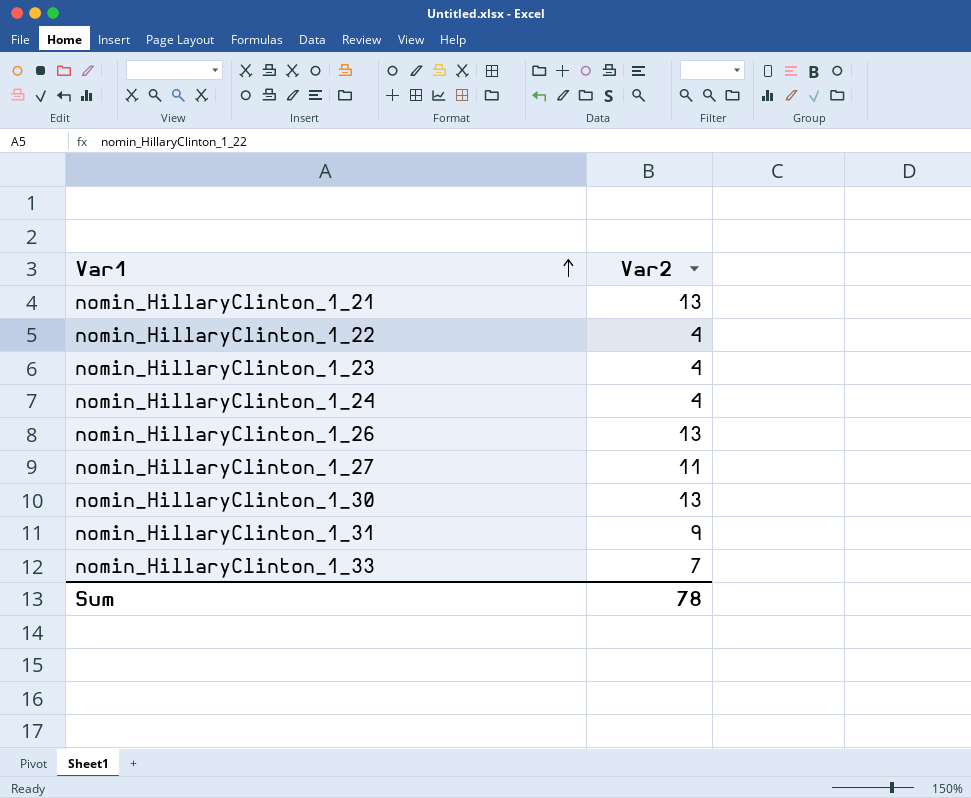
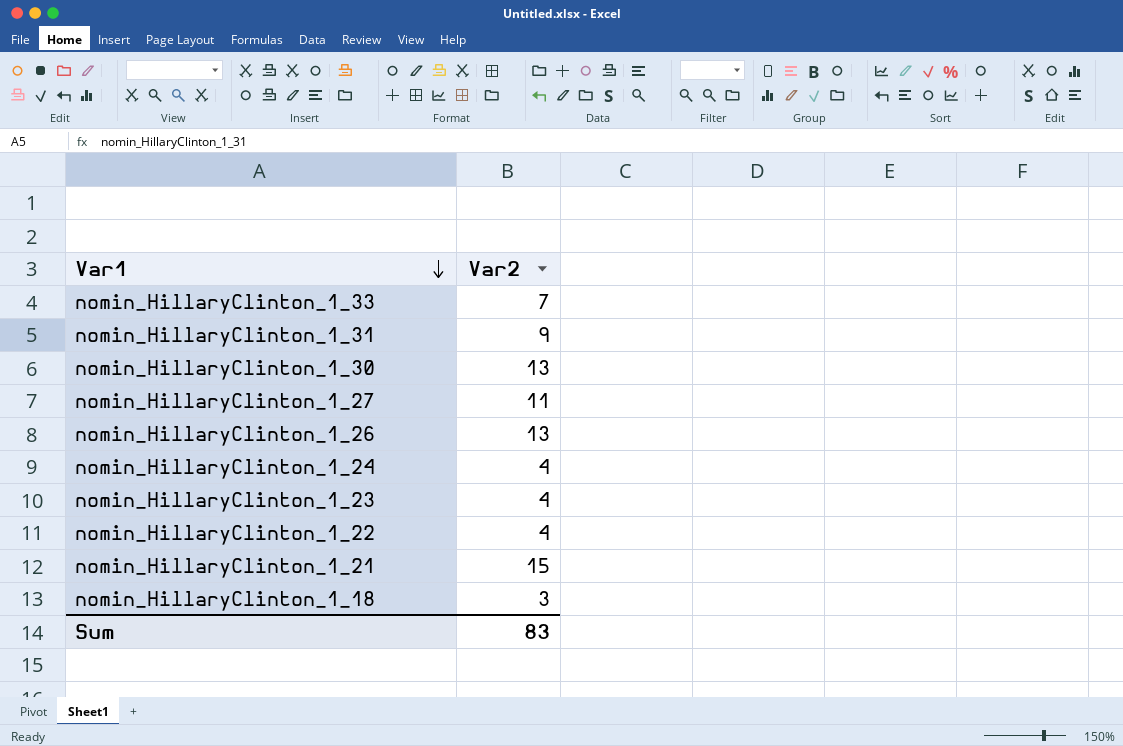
row order: Var1 ascending -> Var1 descending
nomin_HillaryClinton_1_21 | Var2: 13 -> 15
row nomin_HillaryClinton_1_18: none -> 3
Sum | Var2: 78 -> 83

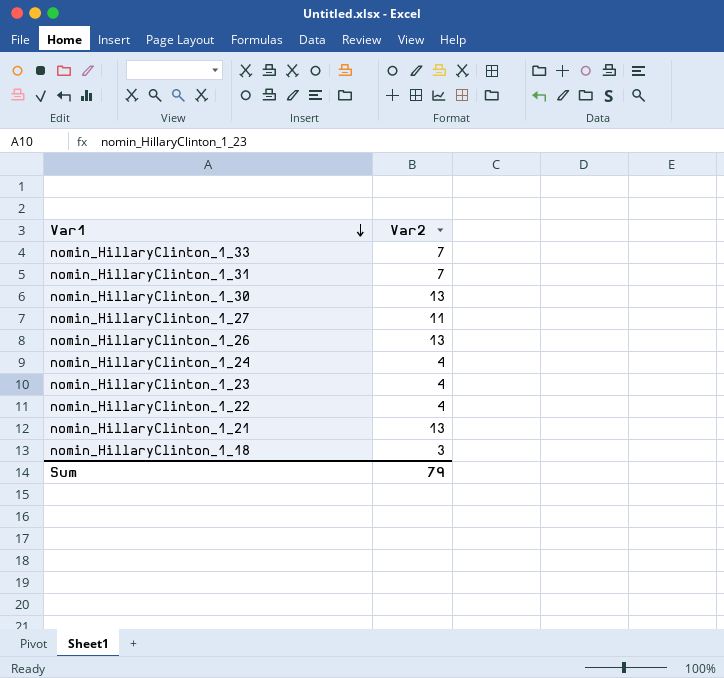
nomin_HillaryClinton_1_31 | Var2: 9 -> 7
nomin_HillaryClinton_1_21 | Var2: 15 -> 13
Sum | Var2: 83 -> 79

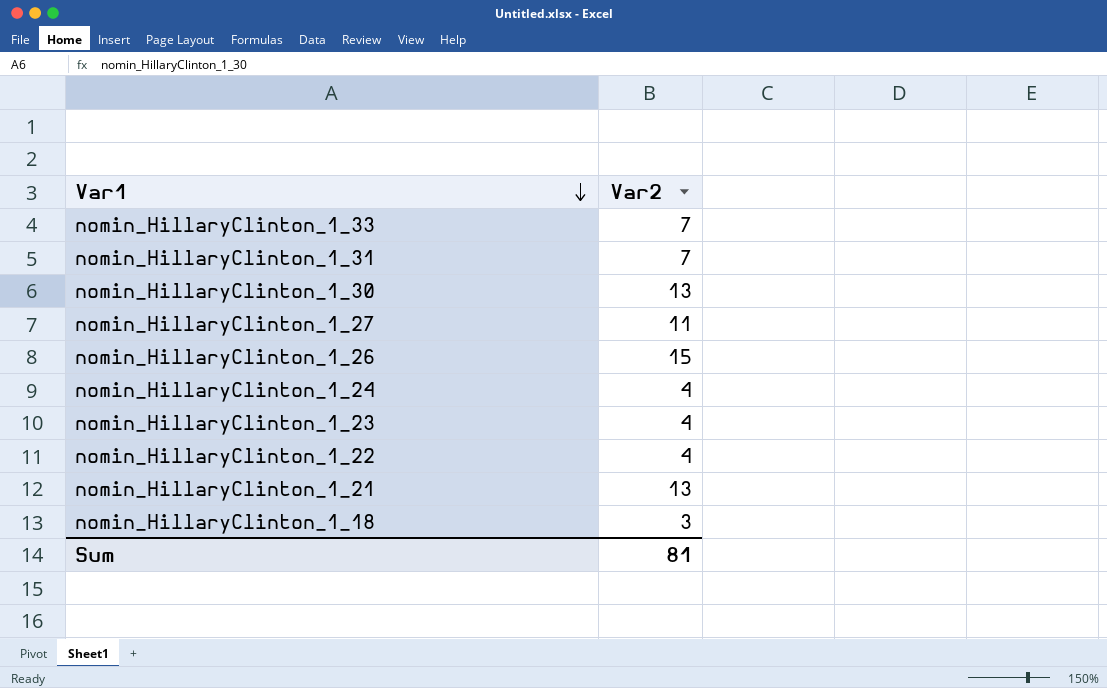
nomin_HillaryClinton_1_26 | Var2: 13 -> 15
Sum | Var2: 79 -> 81

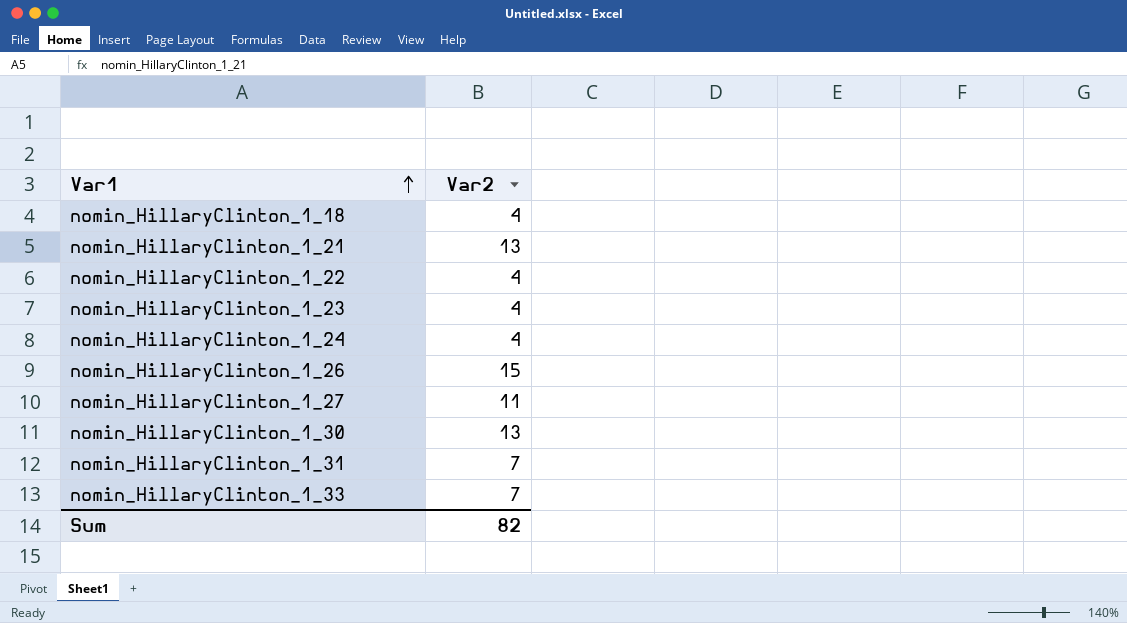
row order: Var1 descending -> Var1 ascending
nomin_HillaryClinton_1_18 | Var2: 3 -> 4
Sum | Var2: 81 -> 82

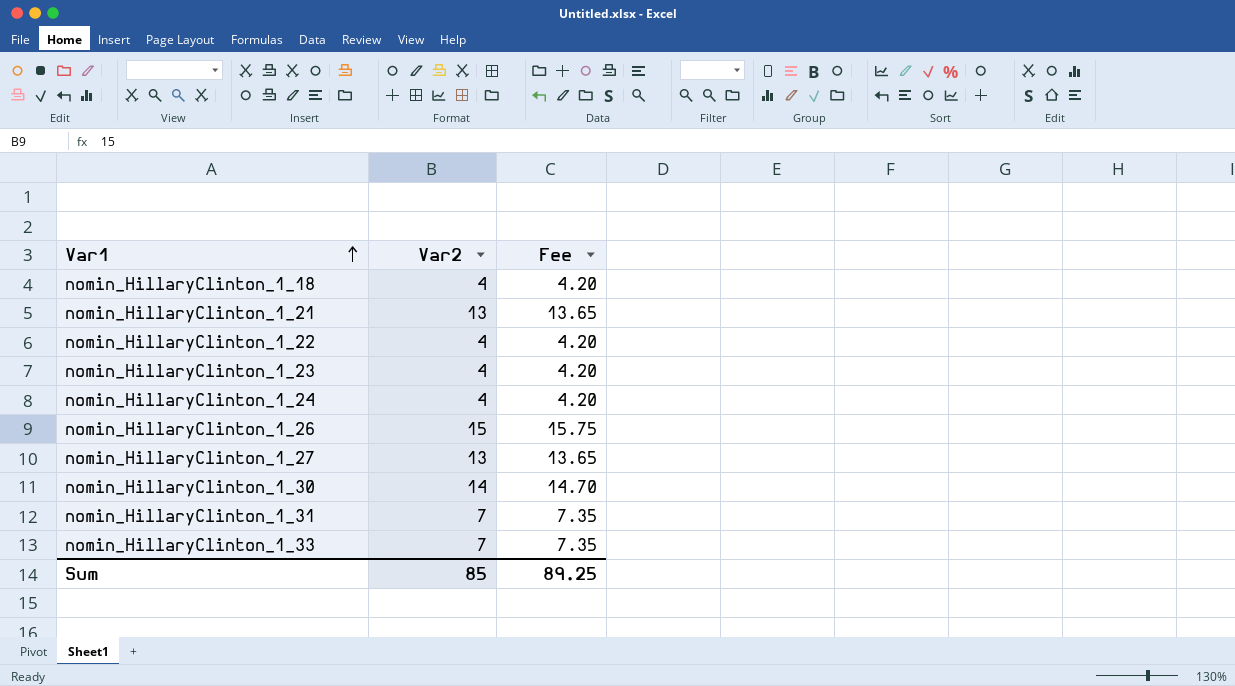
column Fee | formula: none -> [Var2] * 1.05
nomin_HillaryClinton_1_27 | Var2: 11 -> 13
nomin_HillaryClinton_1_30 | Var2: 13 -> 14
Sum | Var2: 82 -> 85

